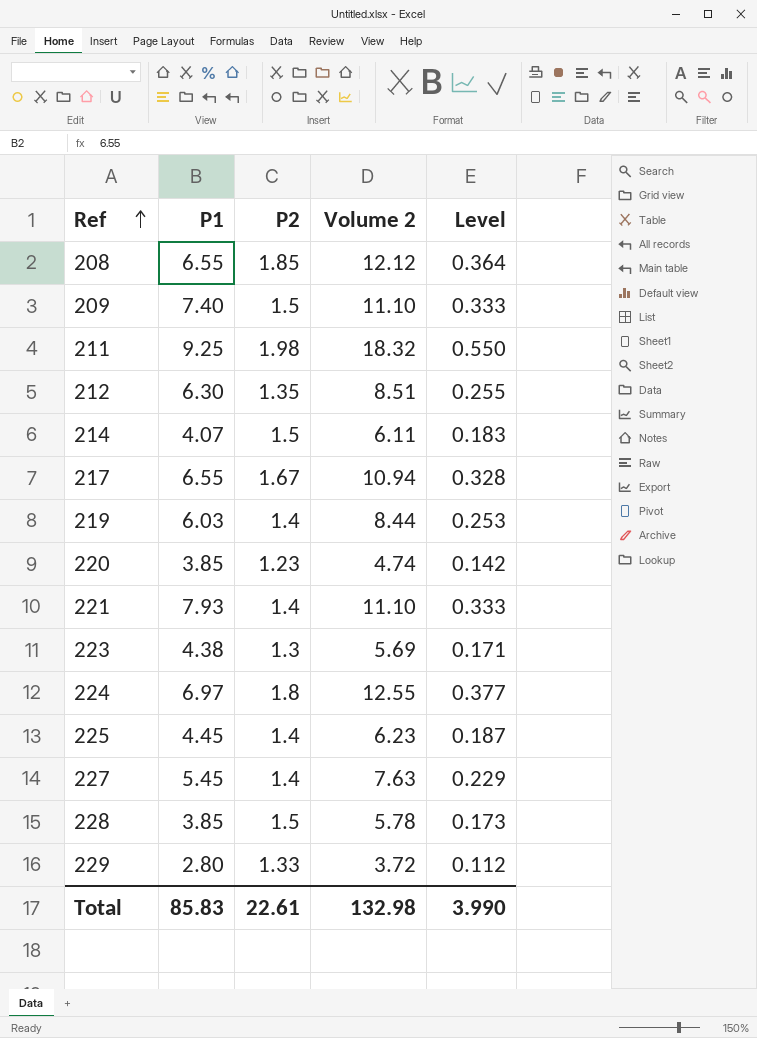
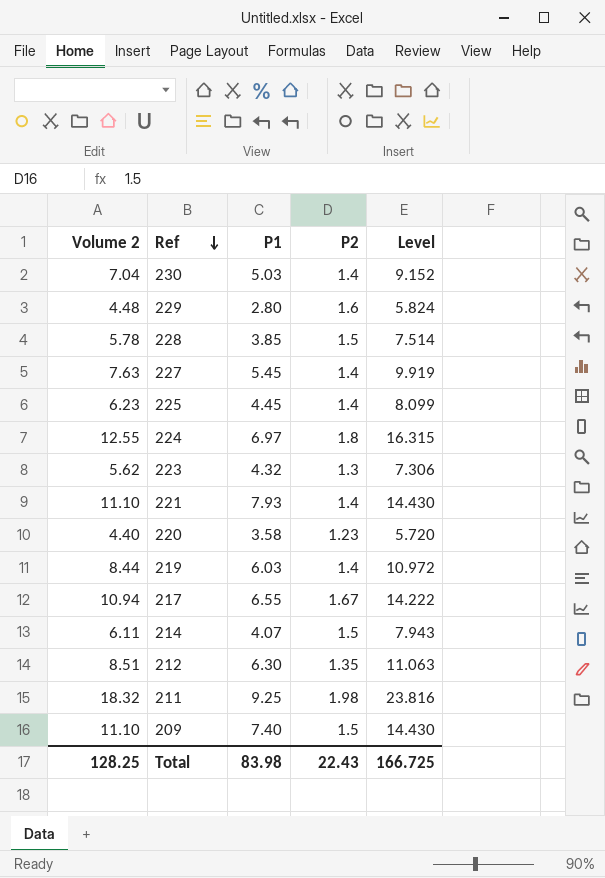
row order: Ref ascending -> Ref descending
column Volume 2 | position: 4 -> 1
column Level | formula: [Volume 2] * 0.03 -> [Volume 2] * 1.3
row 208: 6.55 | 1.85 | 12.12 | 0.364 -> none
row 230: none -> 7.04 | 5.03 | 1.4 | 9.152
229 | Volume 2: 3.72 -> 4.48
229 | P2: 1.33 -> 1.6
223 | Volume 2: 5.69 -> 5.62
223 | P1: 4.38 -> 4.32
220 | Volume 2: 4.74 -> 4.40
220 | P1: 3.85 -> 3.58
Total | Volume 2: 132.98 -> 128.25
Total | P1: 85.83 -> 83.98
Total | P2: 22.61 -> 22.43
Total | Level: 3.990 -> 166.725

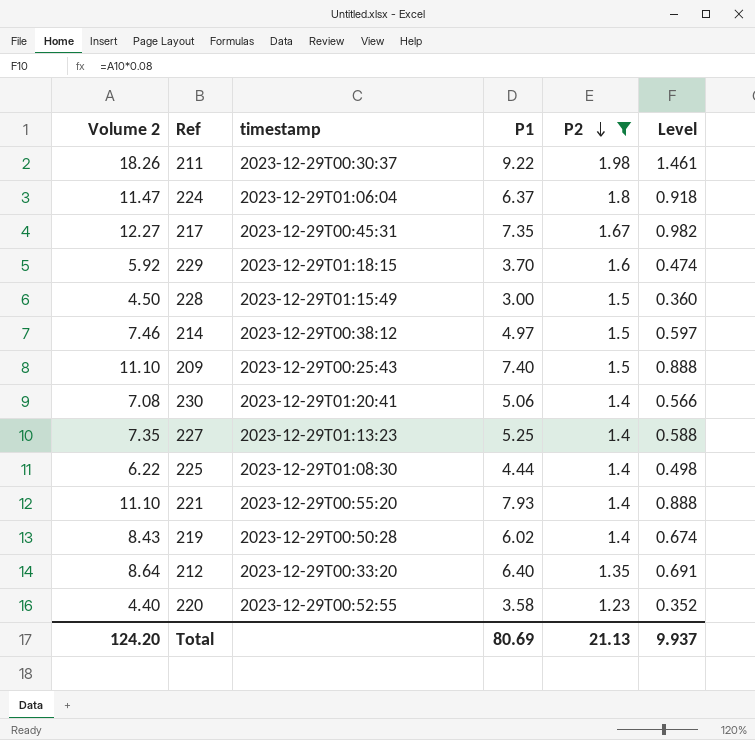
filter: none -> P2 != 1.3
row order: Ref descending -> P2 descending
column timestamp | position: none -> 3
column Level | formula: [Volume 2] * 1.3 -> [Volume 2] * 0.08
211 | Volume 2: 18.32 -> 18.26
211 | P1: 9.25 -> 9.22
224 | Volume 2: 12.55 -> 11.47
224 | P1: 6.97 -> 6.37
217 | Volume 2: 10.94 -> 12.27
217 | P1: 6.55 -> 7.35
229 | Volume 2: 4.48 -> 5.92
229 | P1: 2.80 -> 3.70
228 | Volume 2: 5.78 -> 4.50
228 | P1: 3.85 -> 3.00
214 | Volume 2: 6.11 -> 7.46
214 | P1: 4.07 -> 4.97
230 | Volume 2: 7.04 -> 7.08
230 | P1: 5.03 -> 5.06
227 | Volume 2: 7.63 -> 7.35
227 | P1: 5.45 -> 5.25
225 | Volume 2: 6.23 -> 6.22
225 | P1: 4.45 -> 4.44
219 | Volume 2: 8.44 -> 8.43
219 | P1: 6.03 -> 6.02
212 | Volume 2: 8.51 -> 8.64
212 | P1: 6.30 -> 6.40
Total | Volume 2: 128.25 -> 124.20
Total | P1: 83.98 -> 80.69
Total | P2: 22.43 -> 21.13
Total | Level: 166.725 -> 9.937

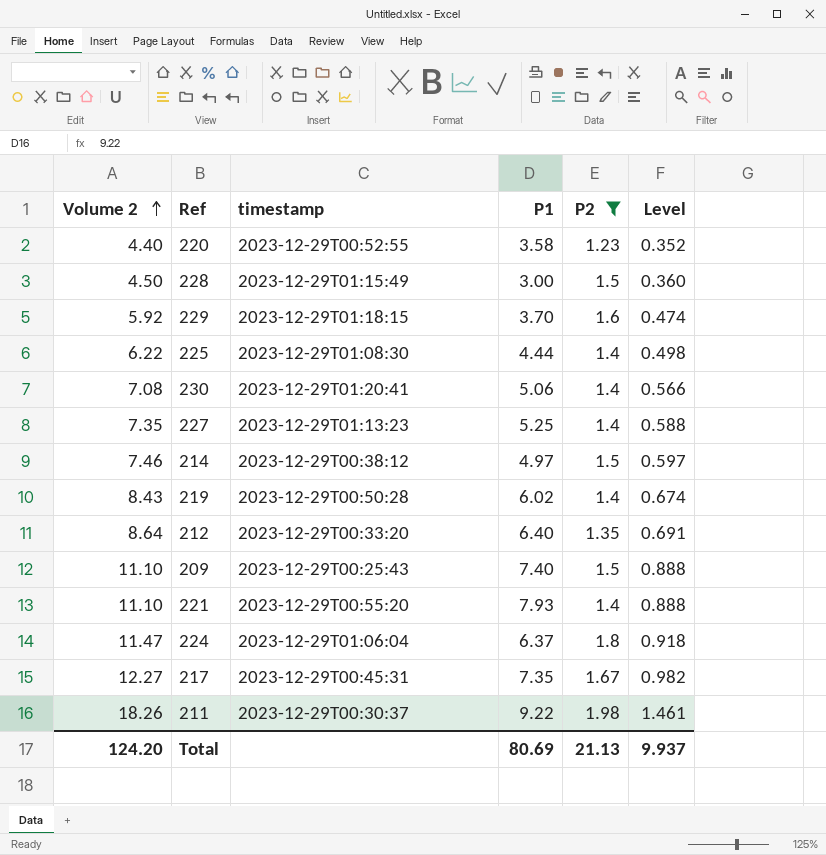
row order: P2 descending -> Volume 2 ascending

